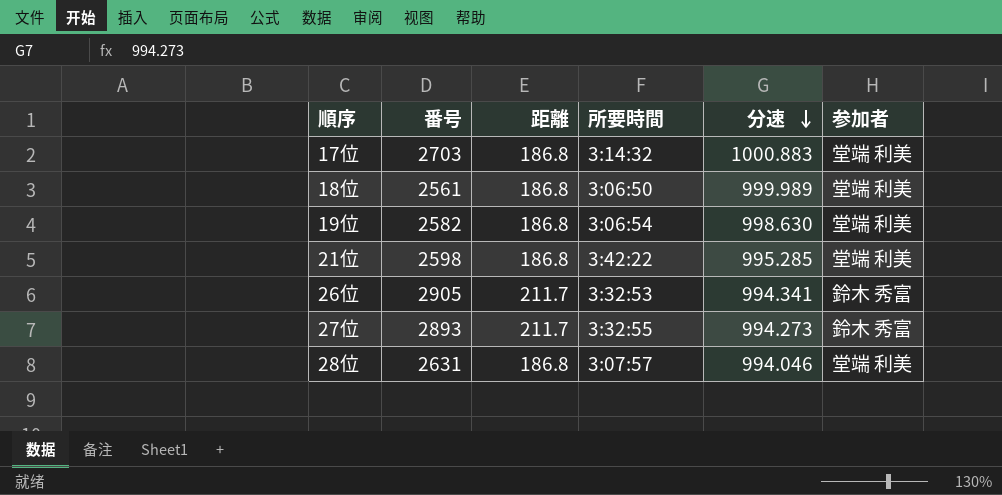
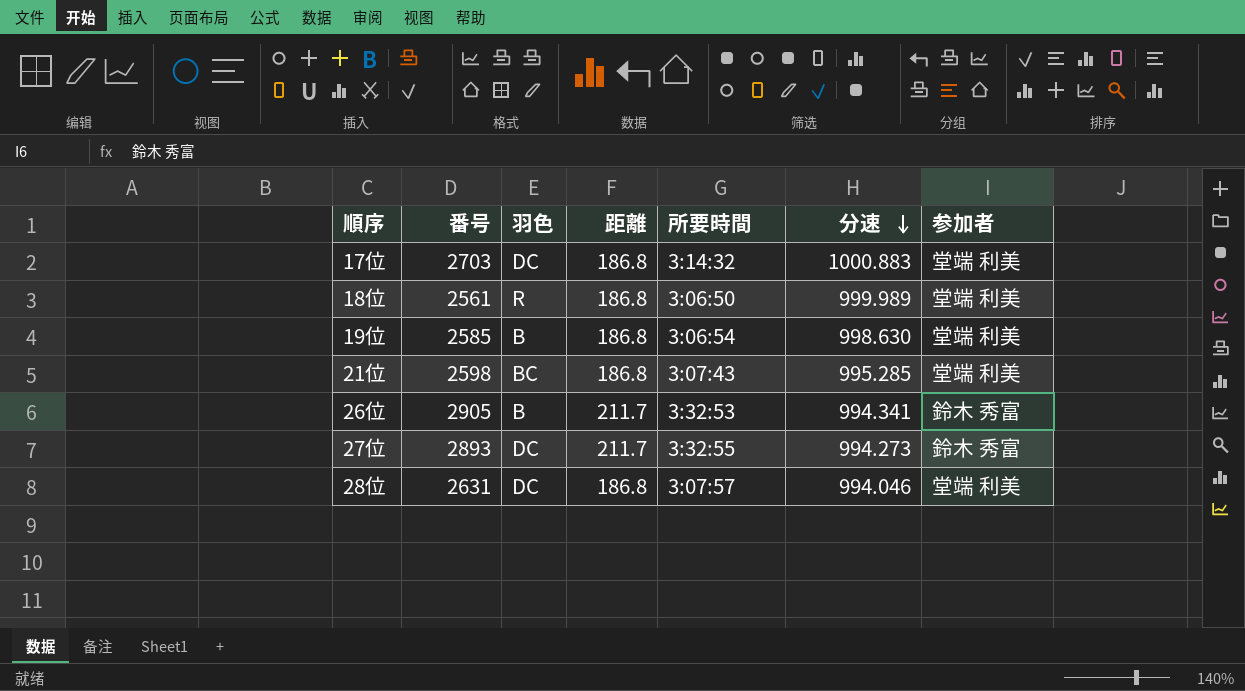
column 羽色 | position: none -> 3
19位 | 番号: 2582 -> 2585
21位 | 所要時間: 3:42:22 -> 3:07:43

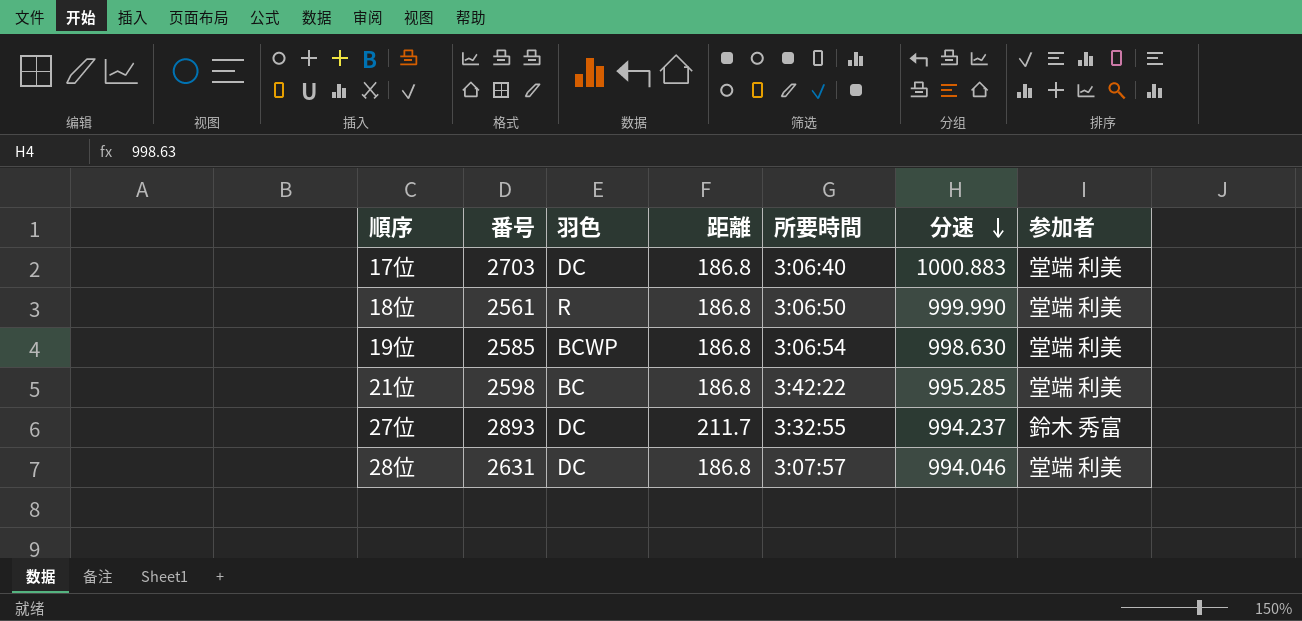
row 26位: 2905 | B | 211.7 | 3:32:53 | 994.341 | 鈴木 秀富 -> none
17位 | 所要時間: 3:14:32 -> 3:06:40
18位 | 分速: 999.989 -> 999.990
19位 | 羽色: B -> BCWP
21位 | 所要時間: 3:07:43 -> 3:42:22
27位 | 分速: 994.273 -> 994.237

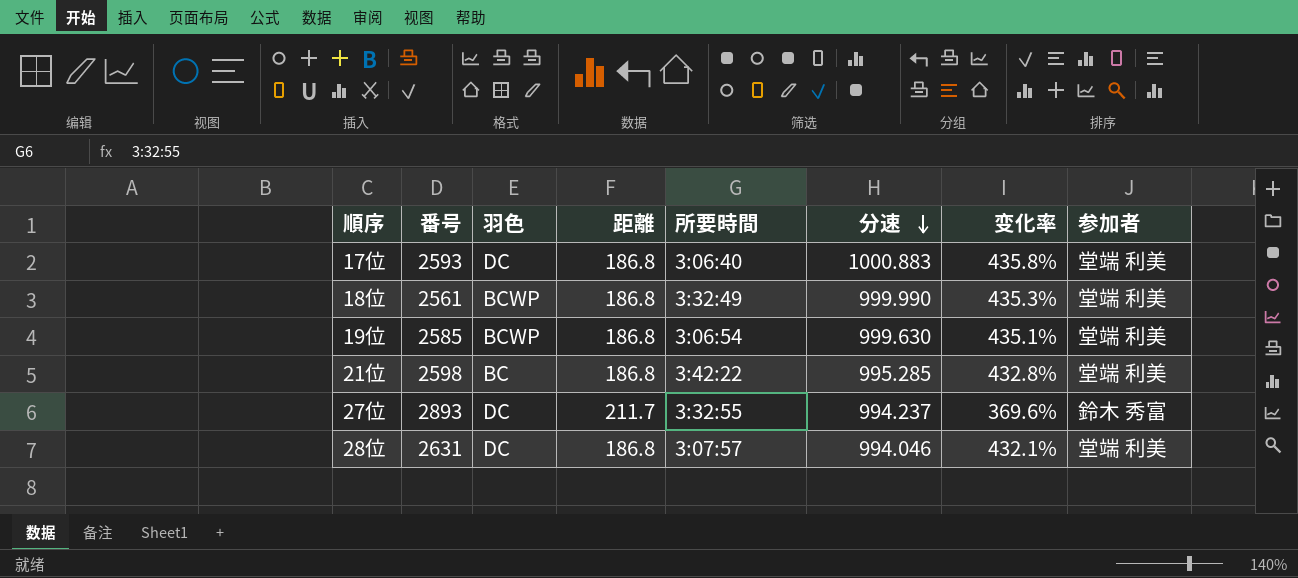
column 变化率 | formula: none -> ([分速] - [距離]) / [距離]
17位 | 番号: 2703 -> 2593
18位 | 羽色: R -> BCWP
18位 | 所要時間: 3:06:50 -> 3:32:49
19位 | 分速: 998.630 -> 999.630

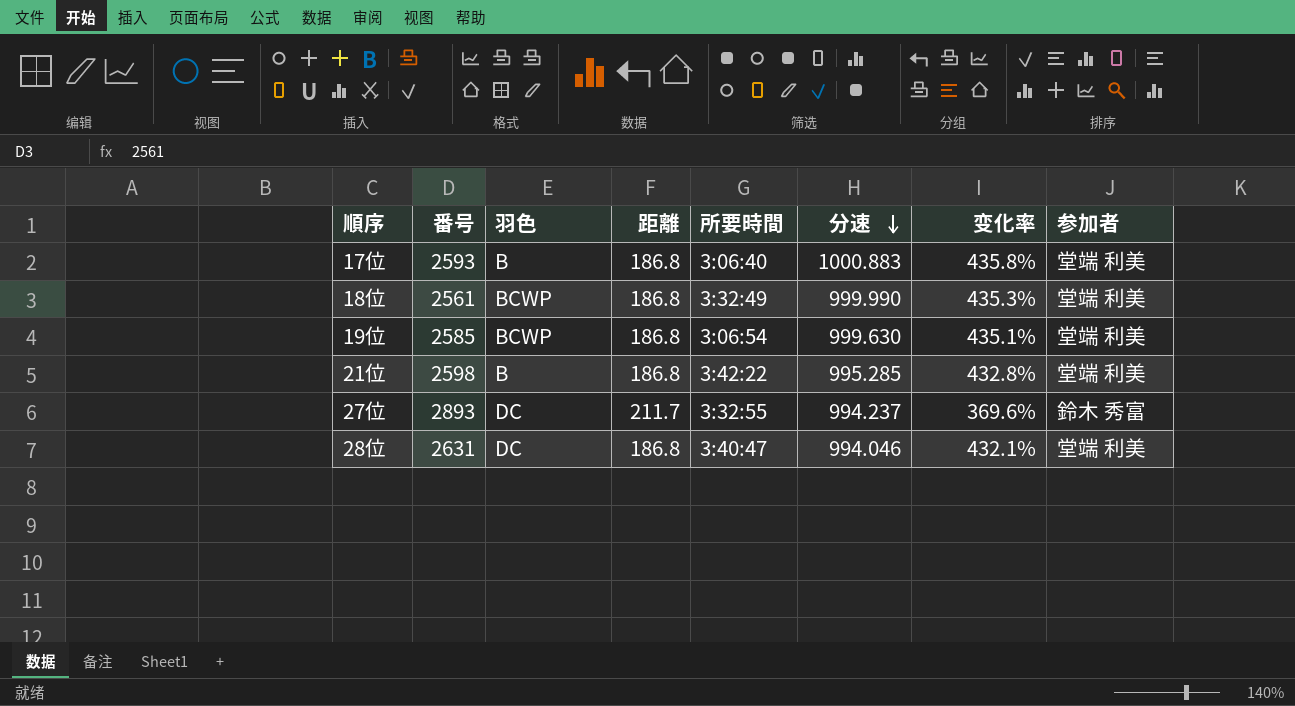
17位 | 羽色: DC -> B
21位 | 羽色: BC -> B
28位 | 所要時間: 3:07:57 -> 3:40:47

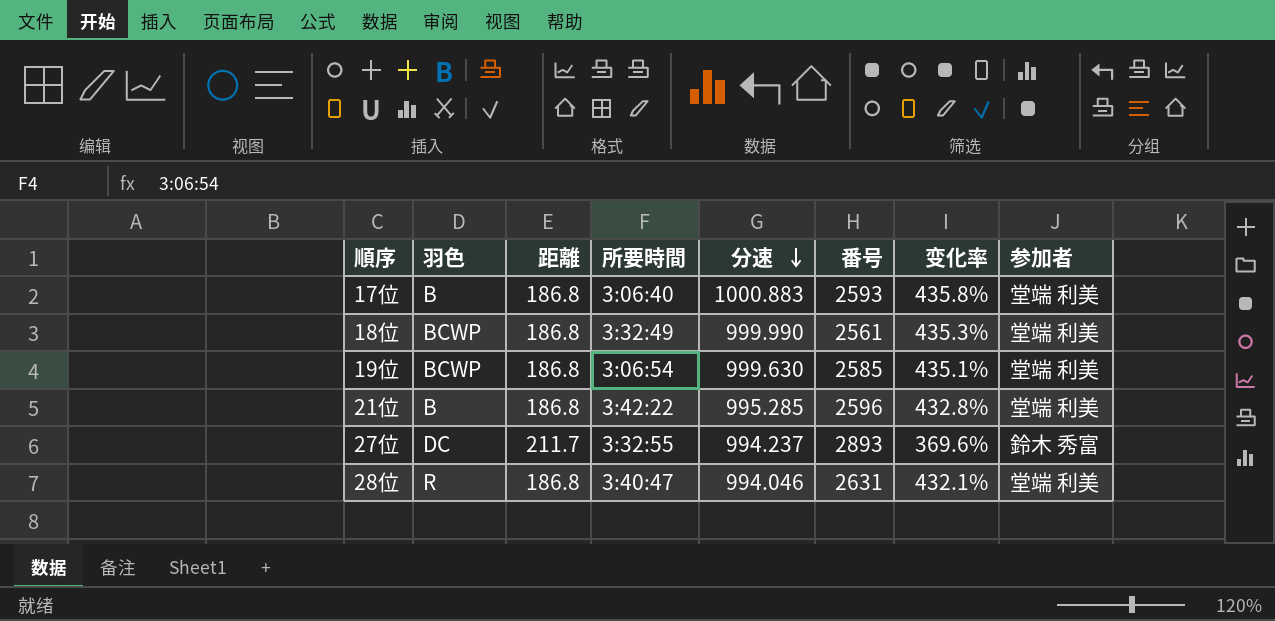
column 番号 | position: 2 -> 6
21位 | 番号: 2598 -> 2596
28位 | 羽色: DC -> R

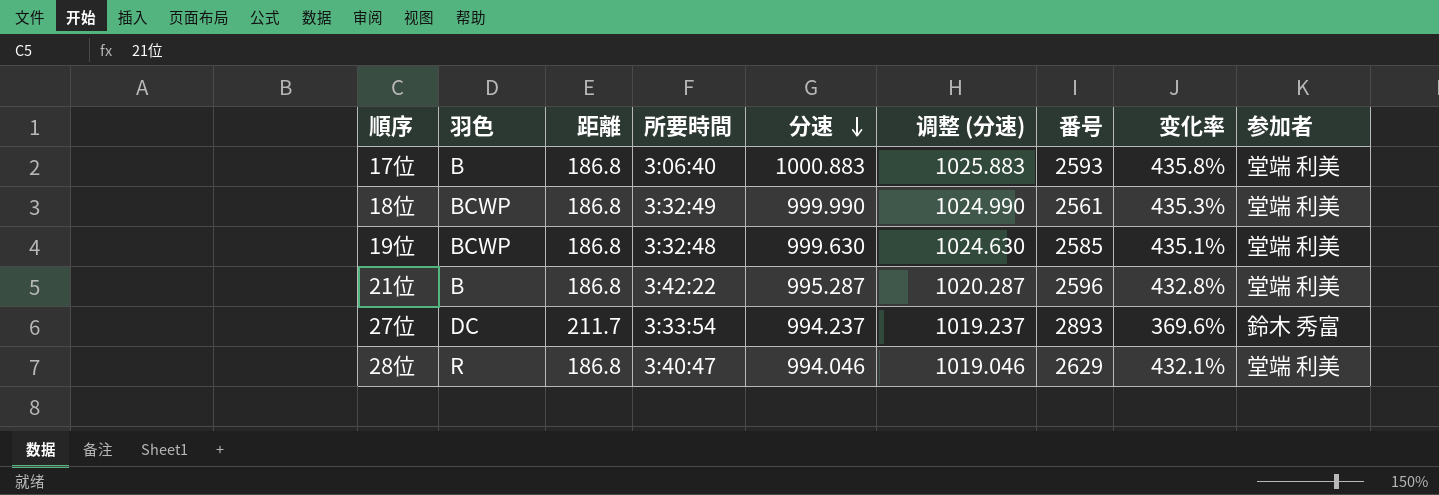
column 调整 (分速) | formula: none -> [分速] + 25
19位 | 所要時間: 3:06:54 -> 3:32:48
21位 | 分速: 995.285 -> 995.287
27位 | 所要時間: 3:32:55 -> 3:33:54
28位 | 番号: 2631 -> 2629

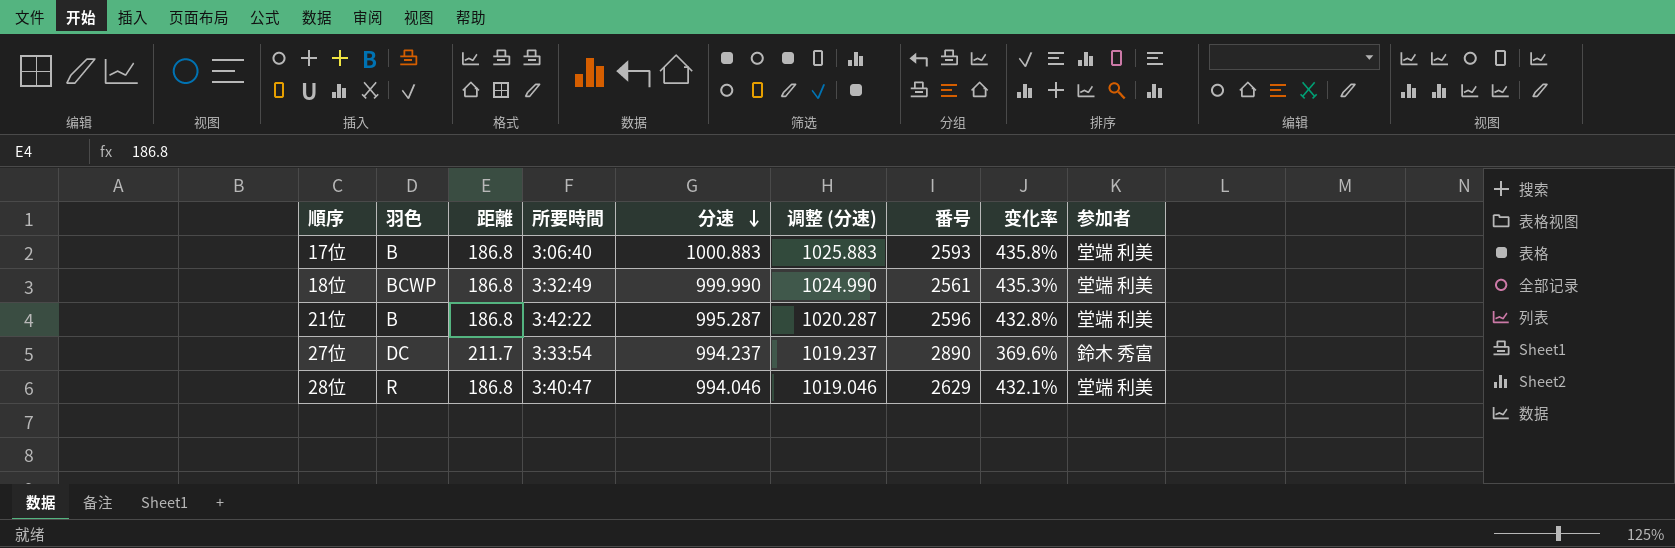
row 19位: BCWP | 186.8 | 3:32:48 | 999.630 | 1024.630 | 2585 | 435.1% | 堂端 利美 -> none
27位 | 番号: 2893 -> 2890

